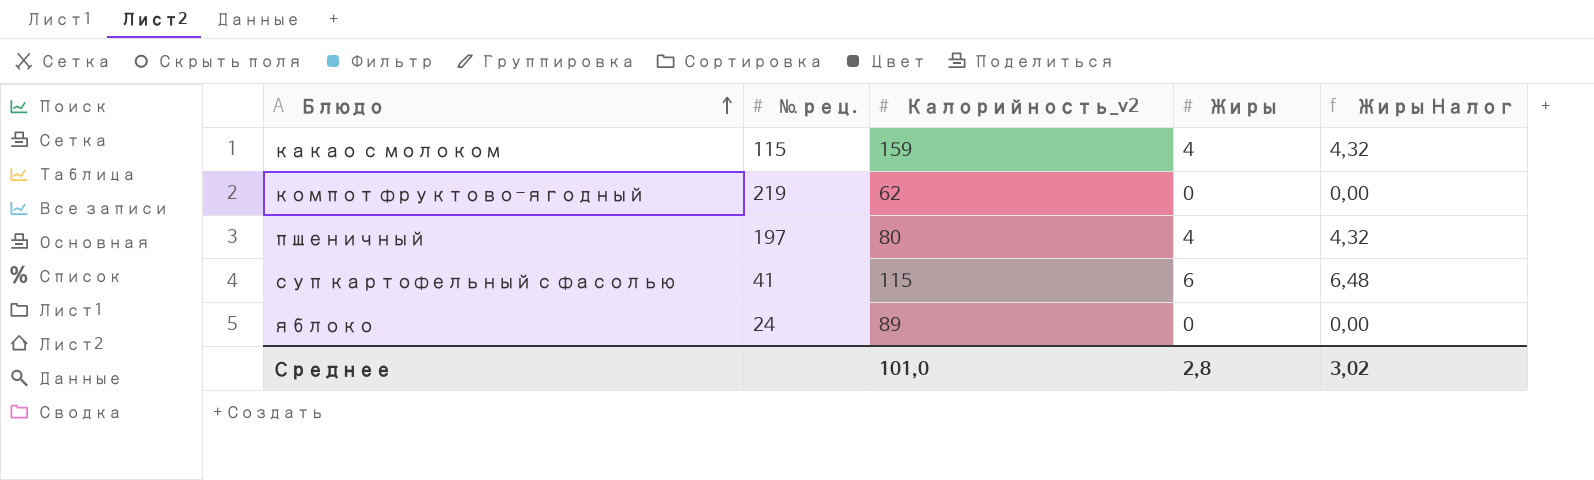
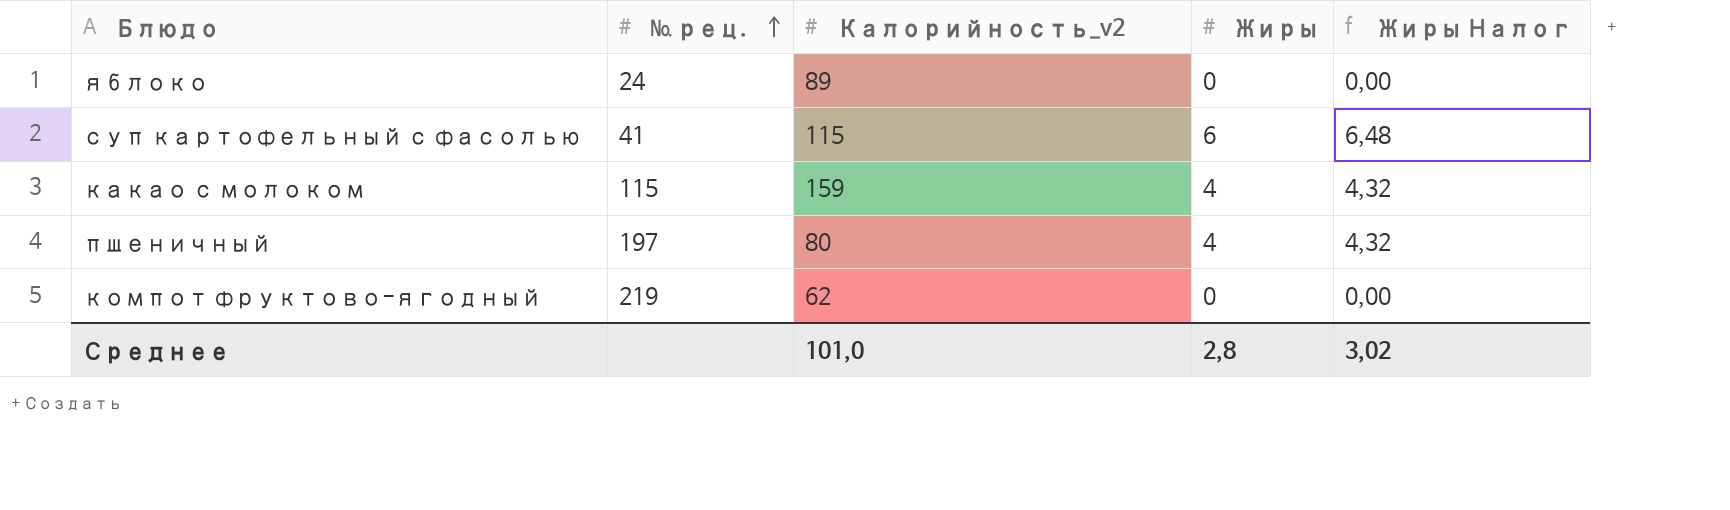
row order: Блюдо ascending -> № рец. ascending

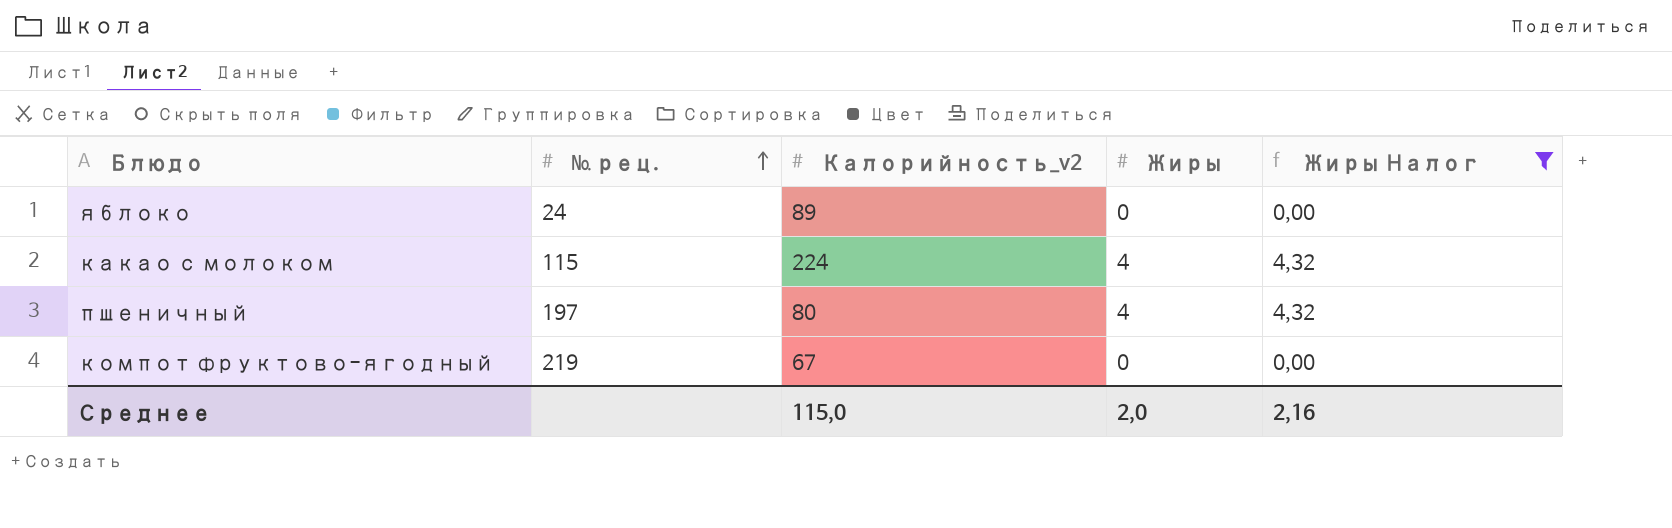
filter: none -> Жиры Налог != 6,48
какао с молоком | Калорийность_v2: 159 -> 224
компот фруктово-ягодный | Калорийность_v2: 62 -> 67
Среднее | Калорийность_v2: 101,0 -> 115,0
Среднее | Жиры: 2,8 -> 2,0
Среднее | Жиры Налог: 3,02 -> 2,16

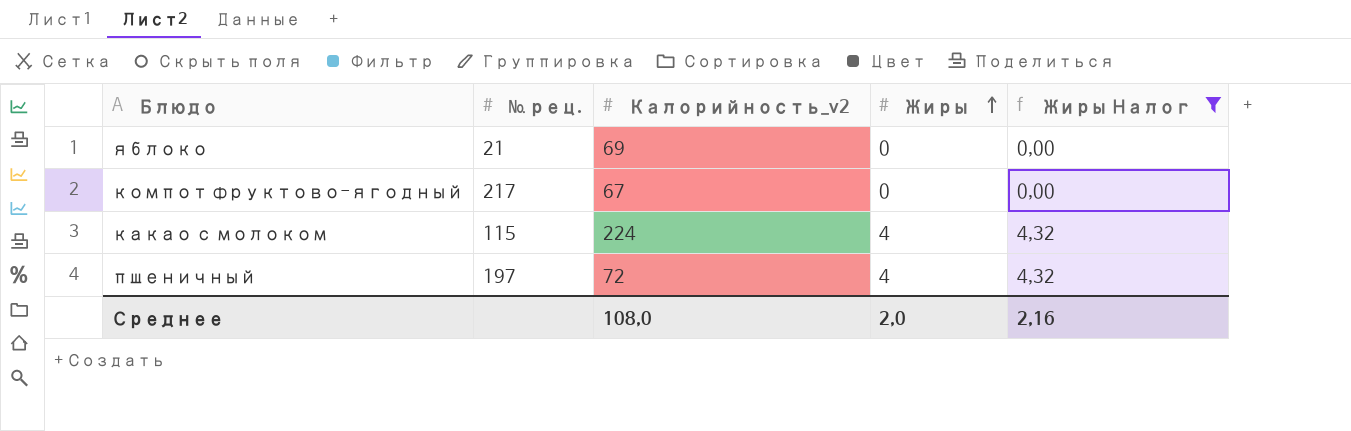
row order: № рец. ascending -> Жиры ascending
яблоко | № рец.: 24 -> 21
яблоко | Калорийность_v2: 89 -> 69
компот фруктово-ягодный | № рец.: 219 -> 217
пшеничный | Калорийность_v2: 80 -> 72
Среднее | Калорийность_v2: 115,0 -> 108,0

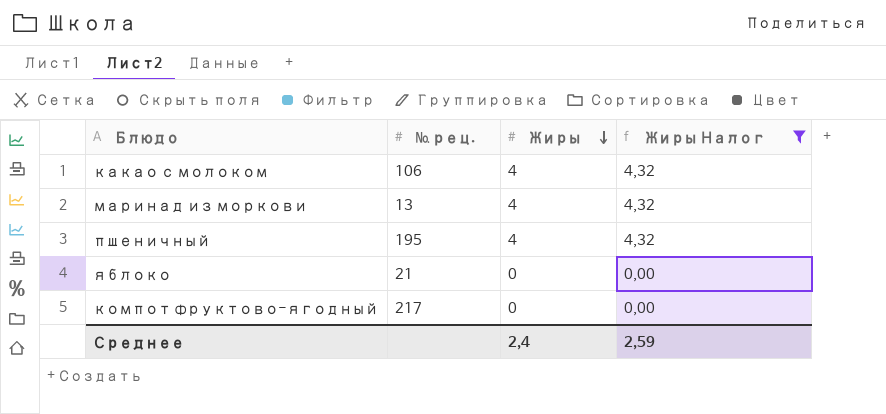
row order: Жиры ascending -> Жиры descending
column Калорийность_v2 | position: 3 -> none
какао с молоком | № рец.: 115 -> 106
row маринад из моркови: none -> 13 | 4 | 4,32
пшеничный | № рец.: 197 -> 195
Среднее | Жиры: 2,0 -> 2,4
Среднее | Жиры Налог: 2,16 -> 2,59

